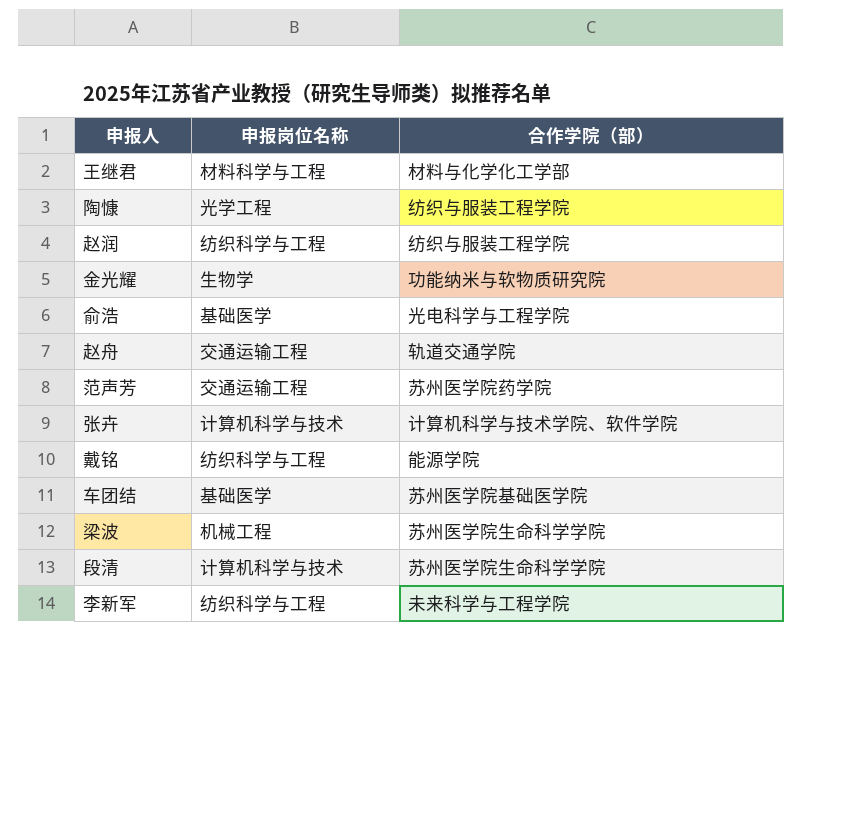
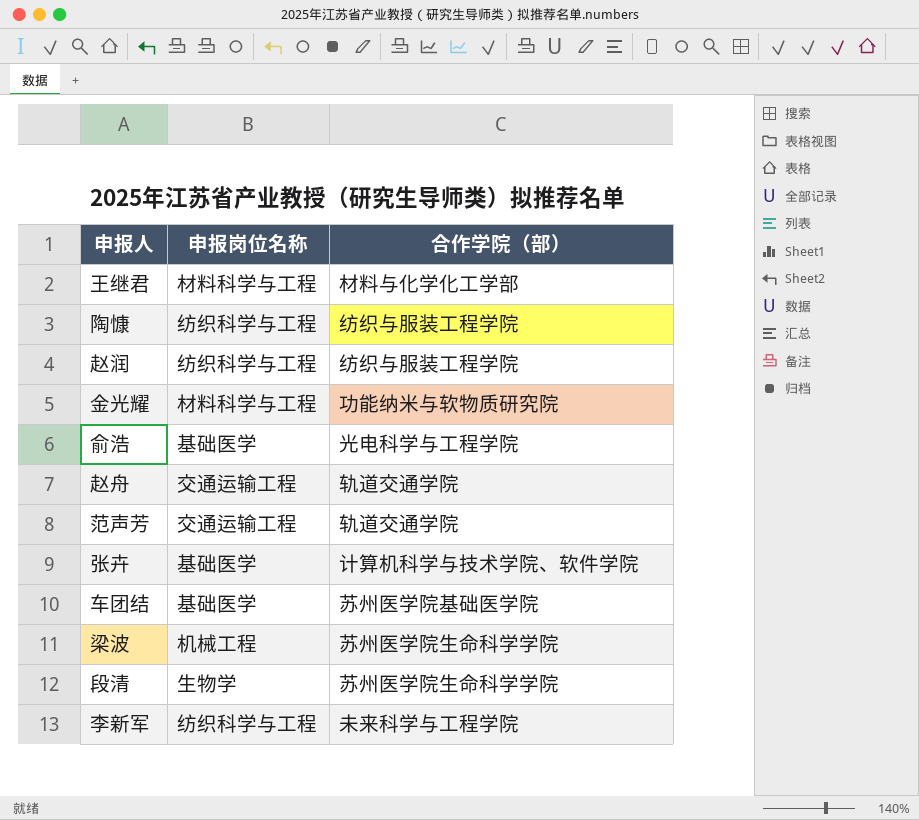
row 戴铭: 纺织科学与工程 | 能源学院 -> none
陶慷 | 申报岗位名称: 光学工程 -> 纺织科学与工程
金光耀 | 申报岗位名称: 生物学 -> 材料科学与工程
范声芳 | 合作学院（部）: 苏州医学院药学院 -> 轨道交通学院
张卉 | 申报岗位名称: 计算机科学与技术 -> 基础医学
段清 | 申报岗位名称: 计算机科学与技术 -> 生物学

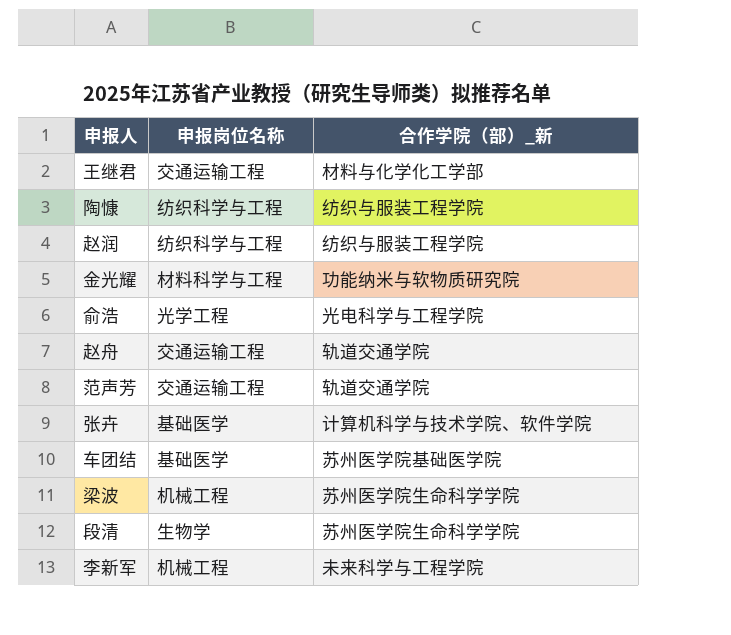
column name: 合作学院（部） -> 合作学院（部）_新
王继君 | 申报岗位名称: 材料科学与工程 -> 交通运输工程
俞浩 | 申报岗位名称: 基础医学 -> 光学工程
李新军 | 申报岗位名称: 纺织科学与工程 -> 机械工程

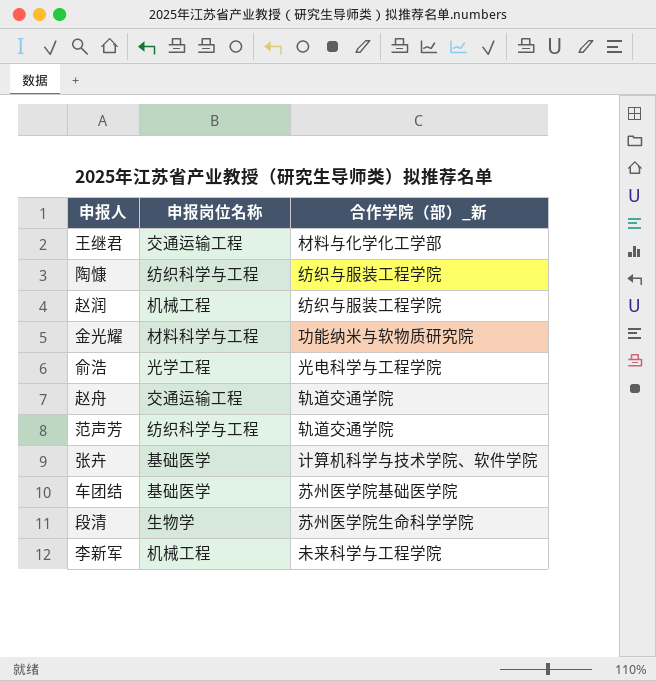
row 梁波: 机械工程 | 苏州医学院生命科学学院 -> none
赵润 | 申报岗位名称: 纺织科学与工程 -> 机械工程
范声芳 | 申报岗位名称: 交通运输工程 -> 纺织科学与工程

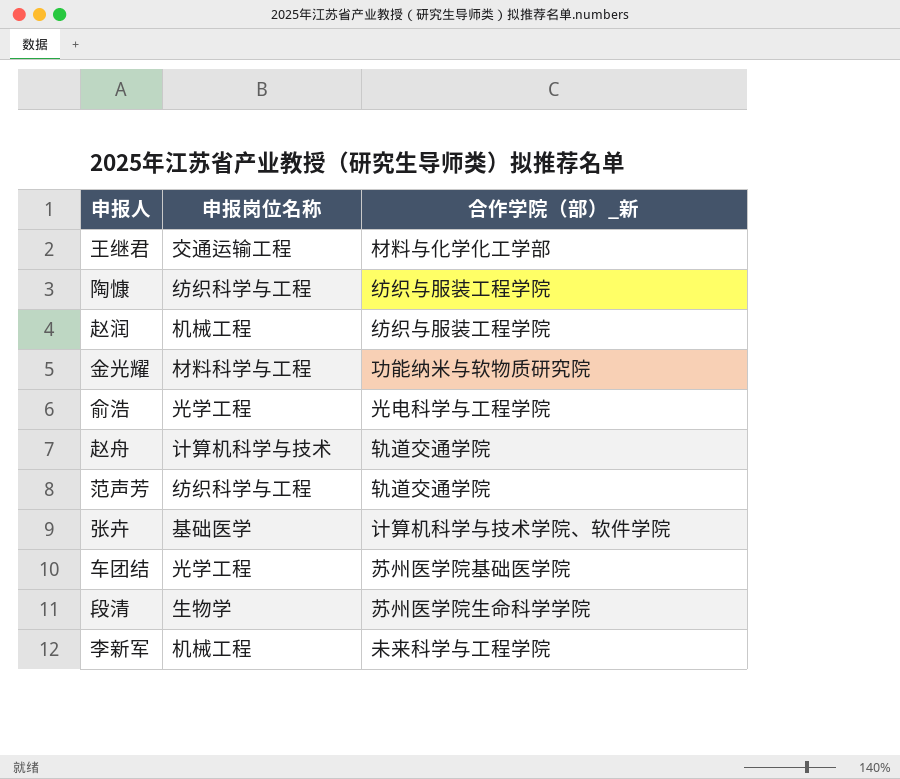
赵舟 | 申报岗位名称: 交通运输工程 -> 计算机科学与技术
车团结 | 申报岗位名称: 基础医学 -> 光学工程

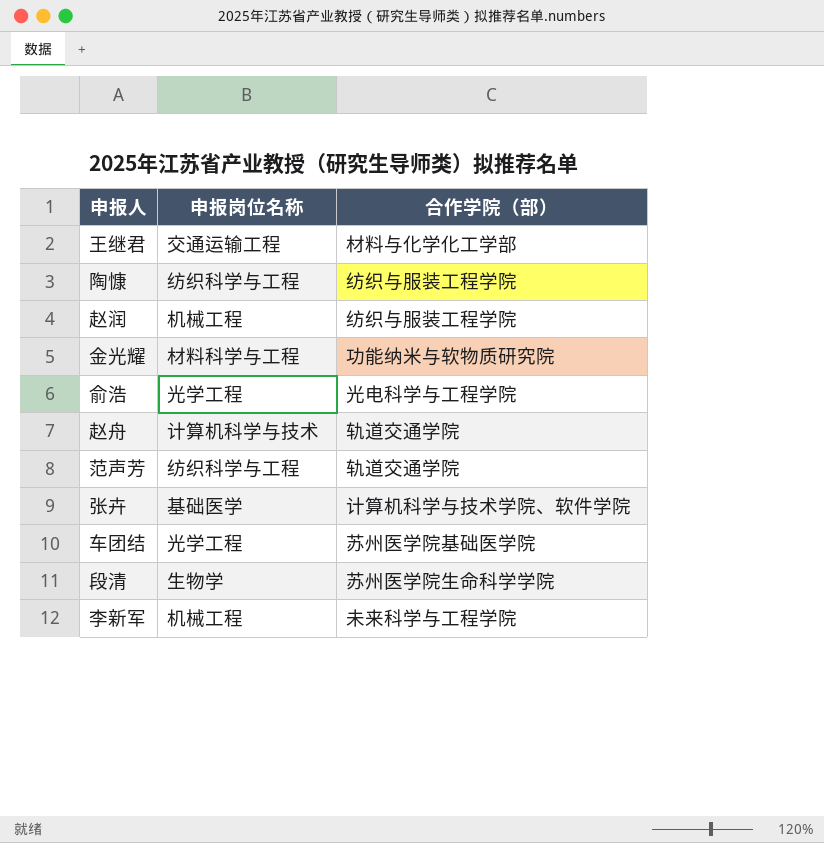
column name: 合作学院（部）_新 -> 合作学院（部）

